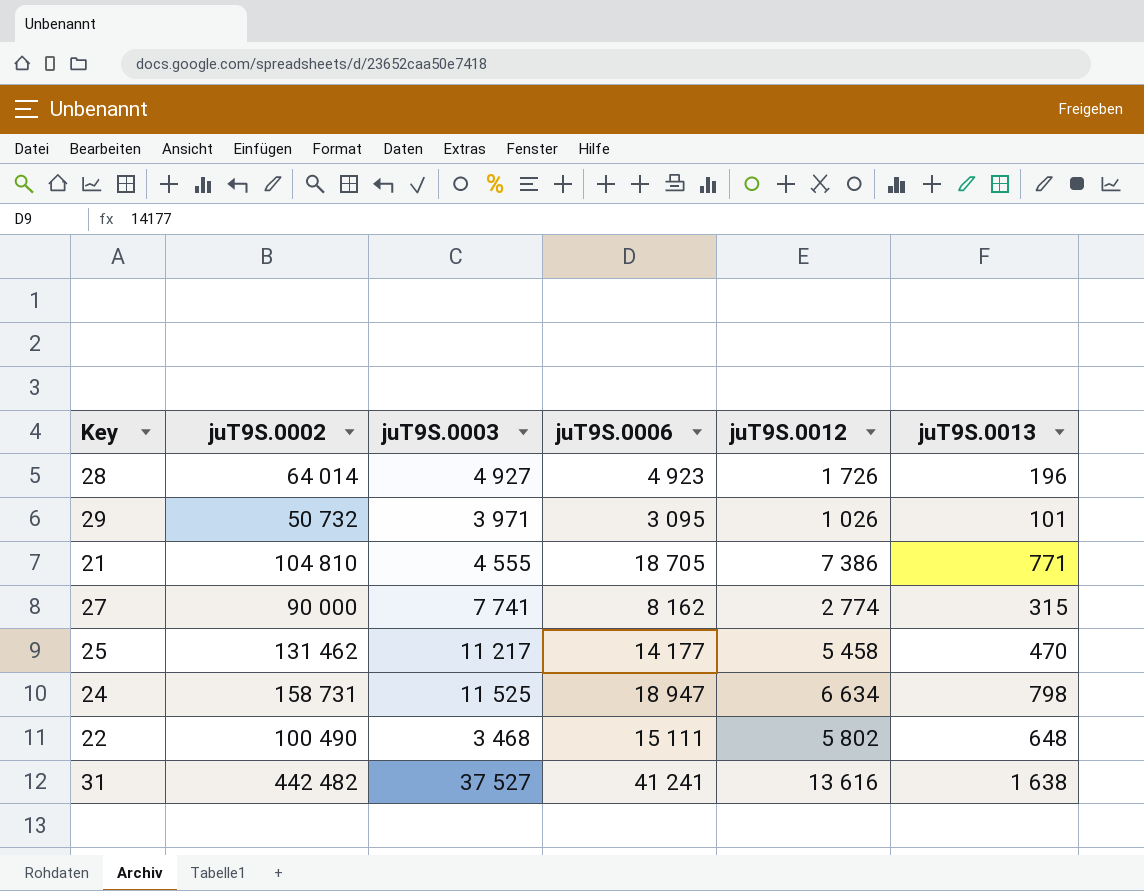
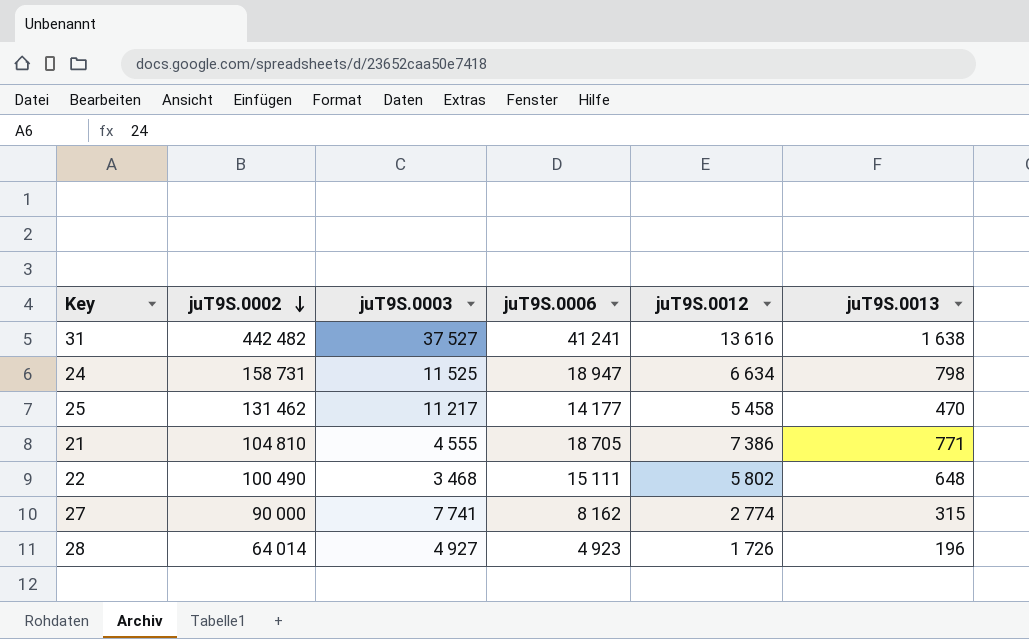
row order: none -> juT9S.0002 descending
row 29: 50 732 | 3 971 | 3 095 | 1 026 | 101 -> none

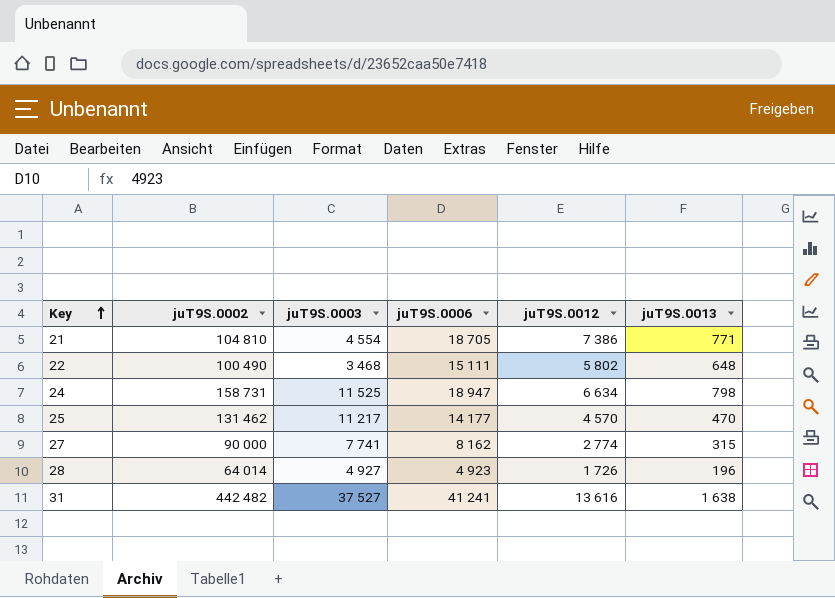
row order: juT9S.0002 descending -> Key ascending
21 | juT9S.0003: 4 555 -> 4 554
25 | juT9S.0012: 5 458 -> 4 570

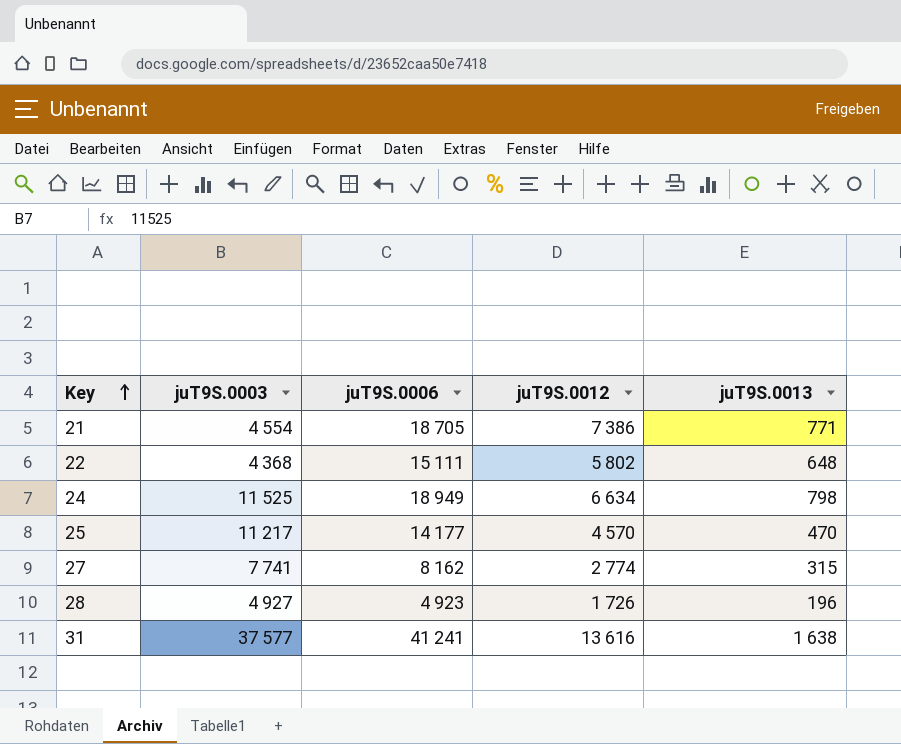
column juT9S.0002 | position: 2 -> none
22 | juT9S.0003: 3 468 -> 4 368
24 | juT9S.0006: 18 947 -> 18 949
31 | juT9S.0003: 37 527 -> 37 577

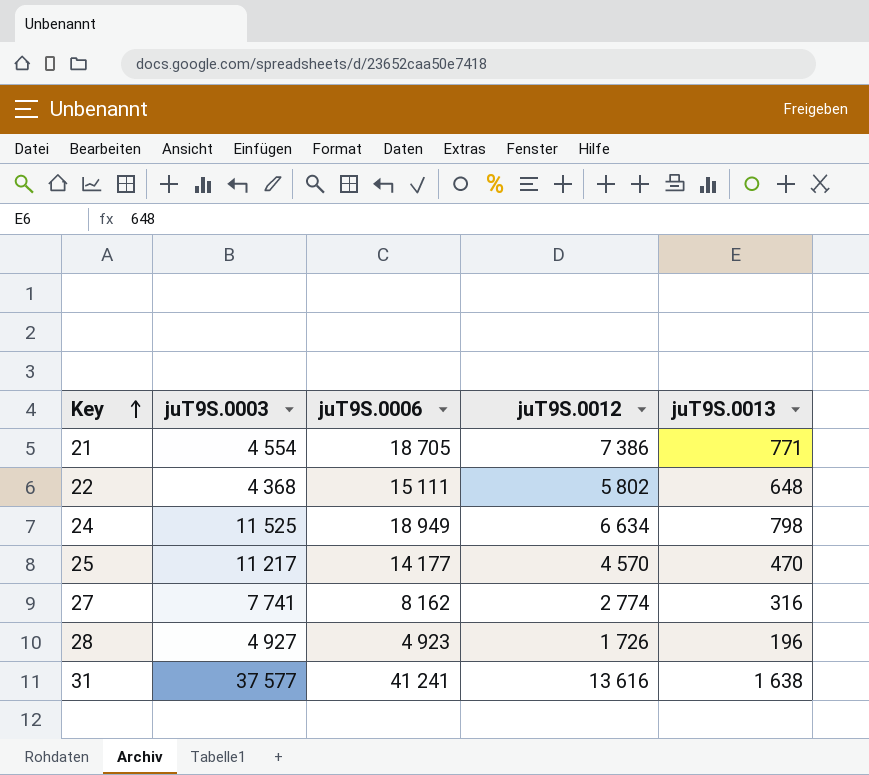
27 | juT9S.0013: 315 -> 316

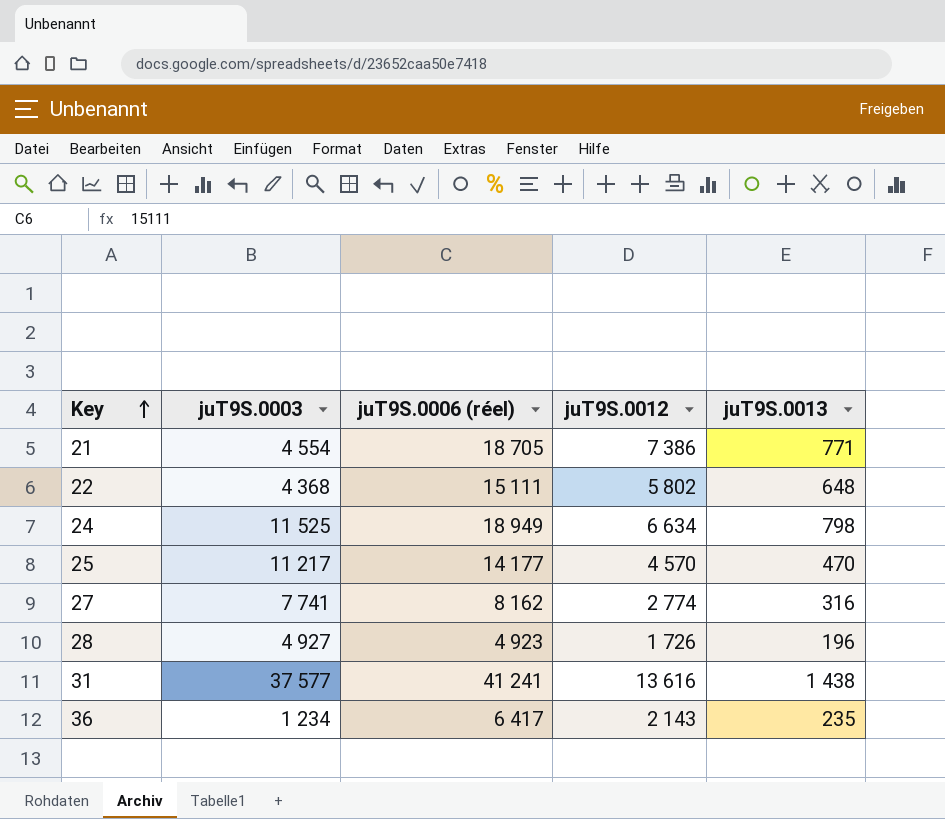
column name: juT9S.0006 -> juT9S.0006 (réel)
31 | juT9S.0013: 1 638 -> 1 438
row 36: none -> 1 234 | 6 417 | 2 143 | 235

